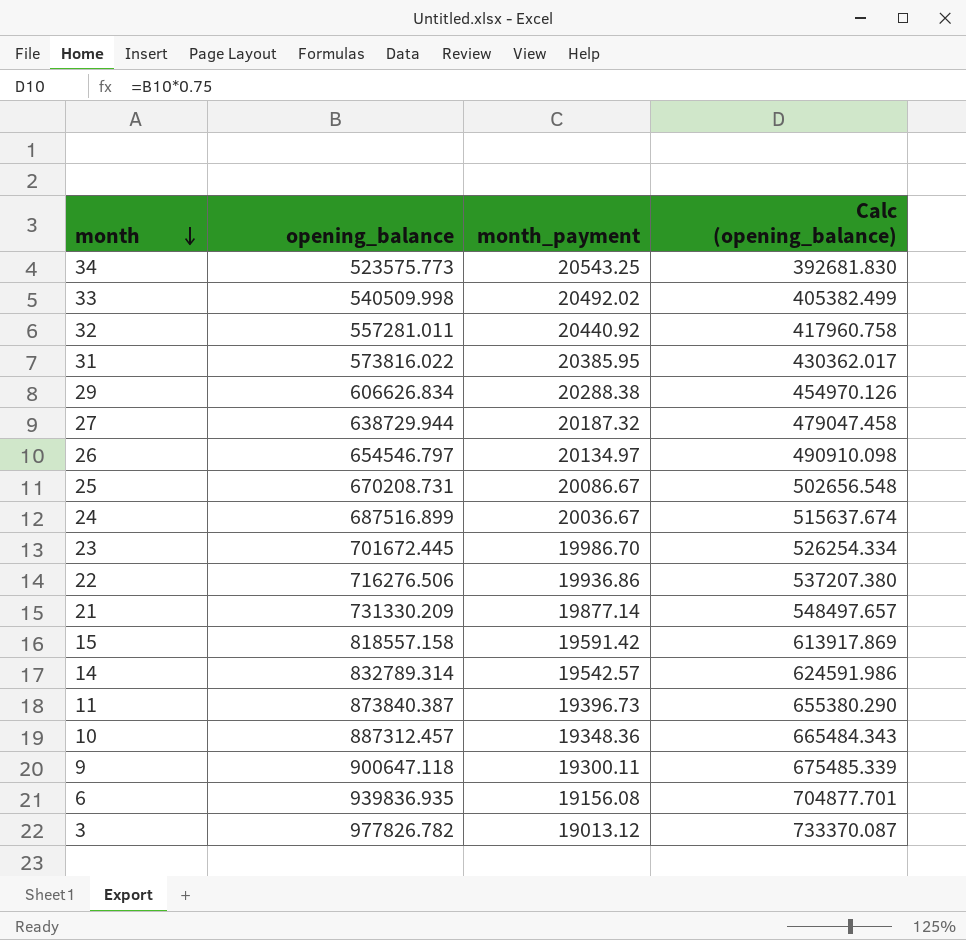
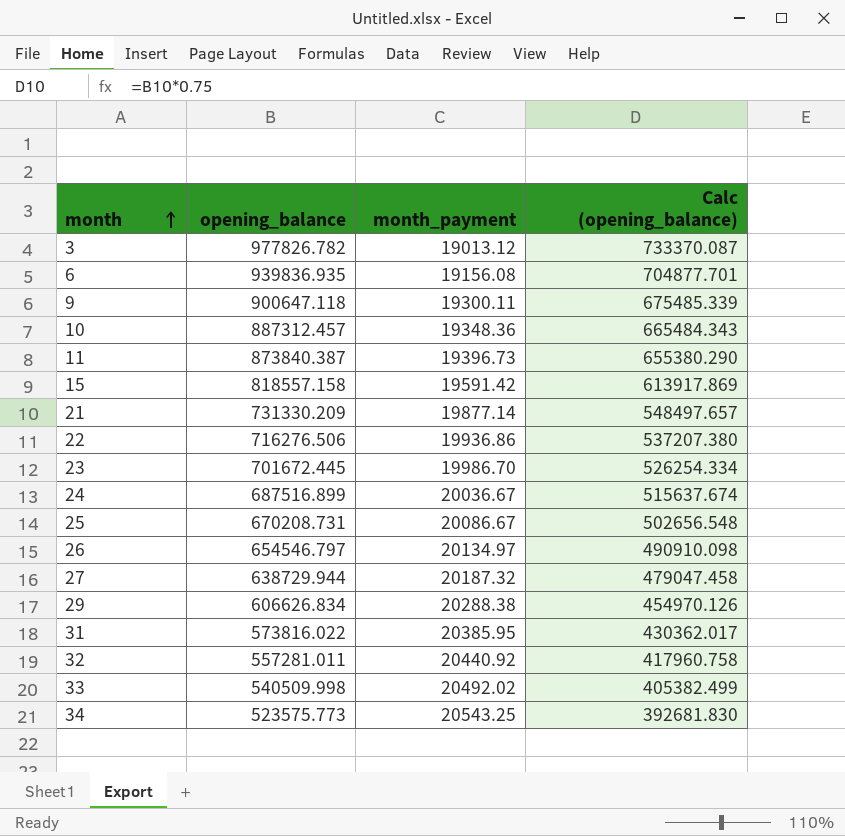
row order: month descending -> month ascending
row 14: 832789.314 | 19542.57 | 624591.986 -> none

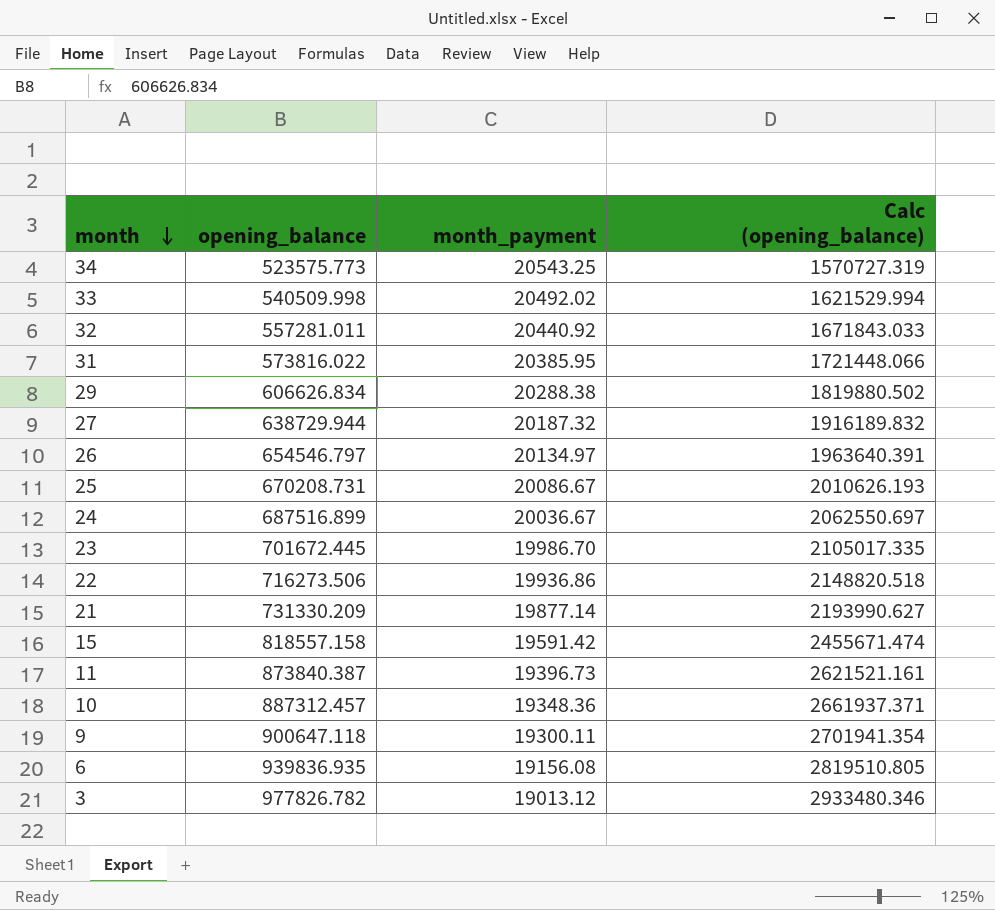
row order: month ascending -> month descending
column Calc (opening_balance) | formula: [opening_balance] * 0.75 -> [opening_balance] * 3
22 | opening_balance: 716276.506 -> 716273.506

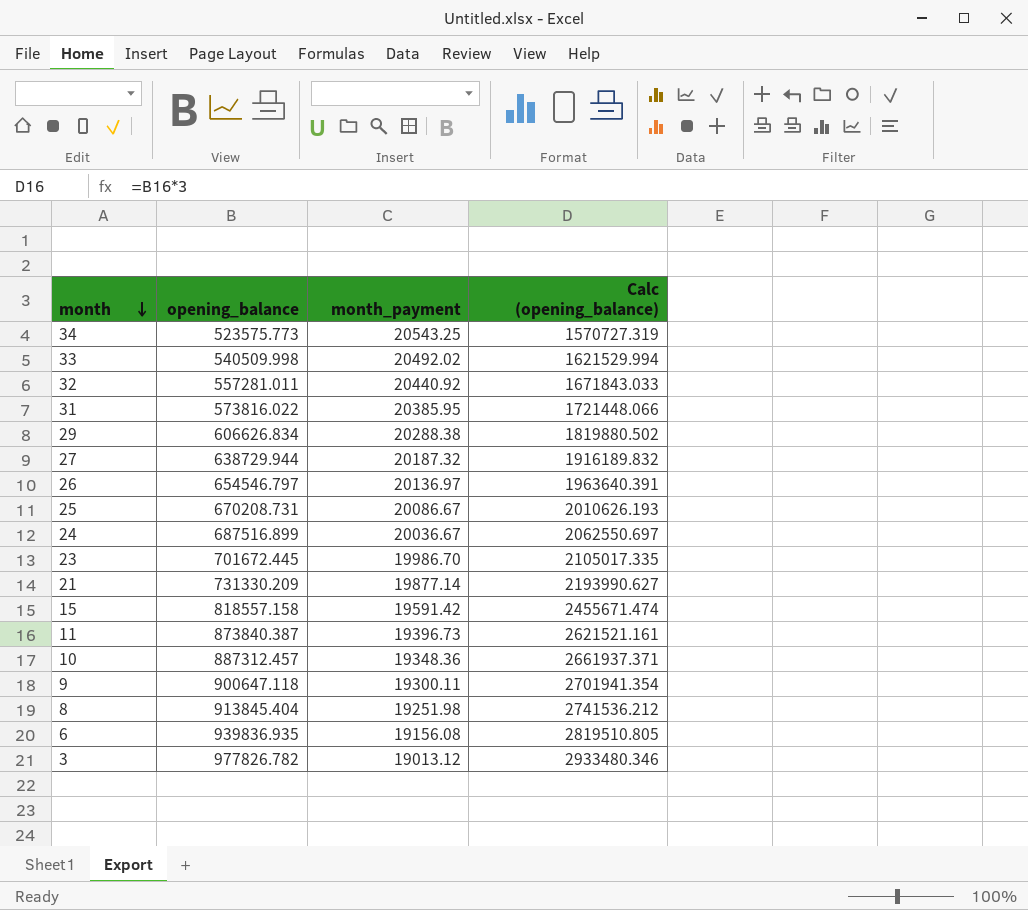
row 22: 716273.506 | 19936.86 | 2148820.518 -> none
26 | month_payment: 20134.97 -> 20136.97
row 8: none -> 913845.404 | 19251.98 | 2741536.212

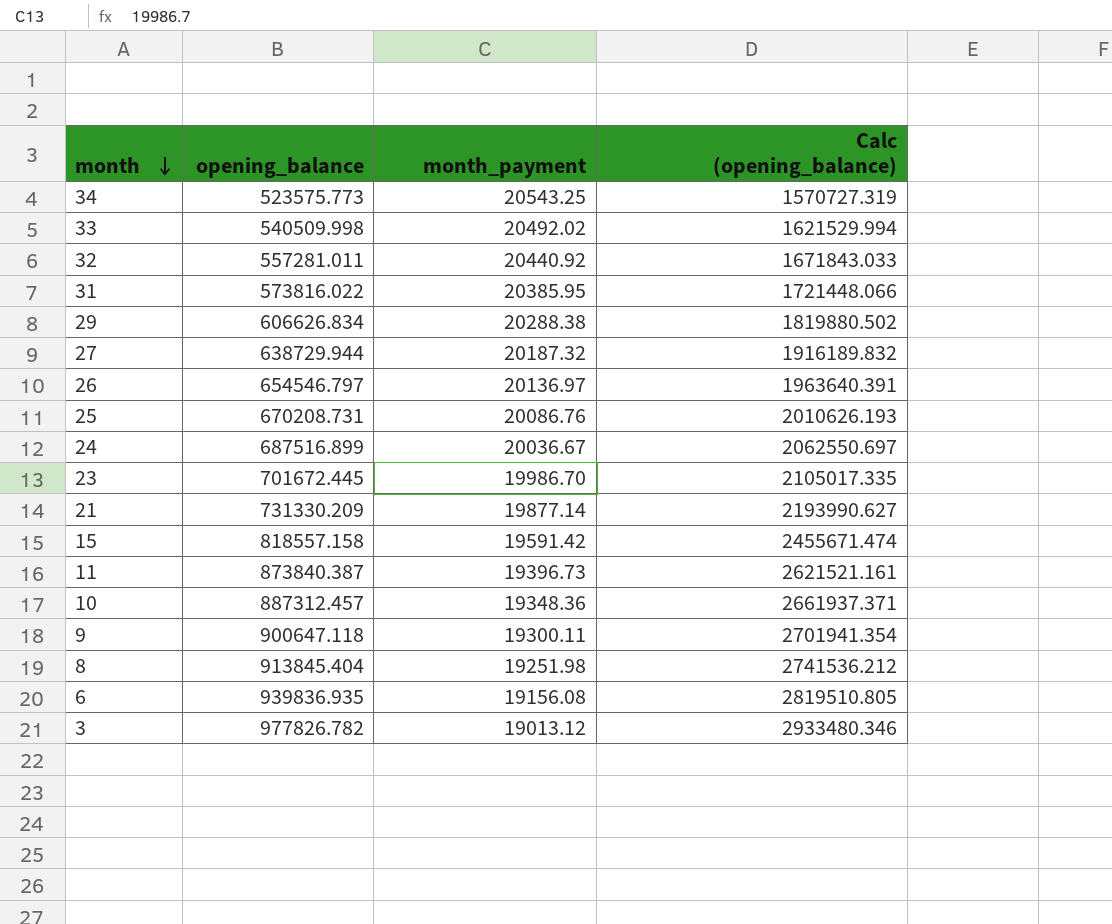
25 | month_payment: 20086.67 -> 20086.76

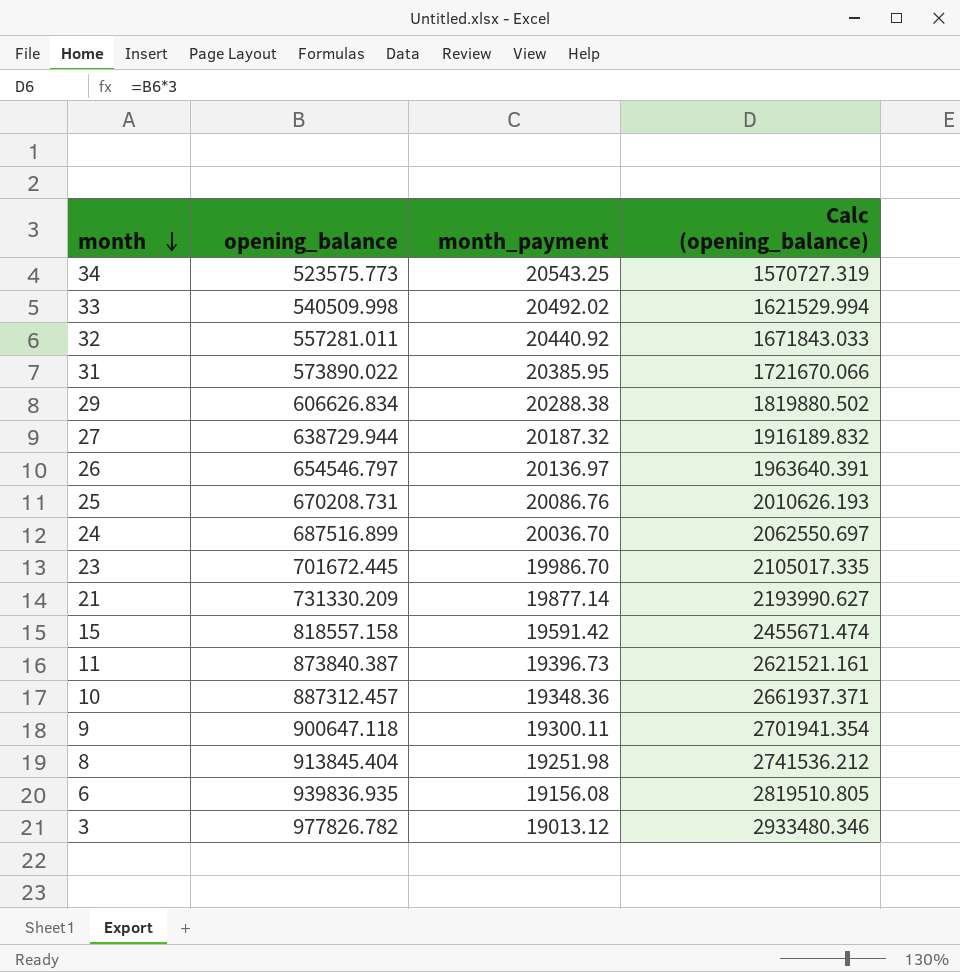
31 | opening_balance: 573816.022 -> 573890.022
31 | Calc (opening_balance): 1721448.066 -> 1721670.066
24 | month_payment: 20036.67 -> 20036.70

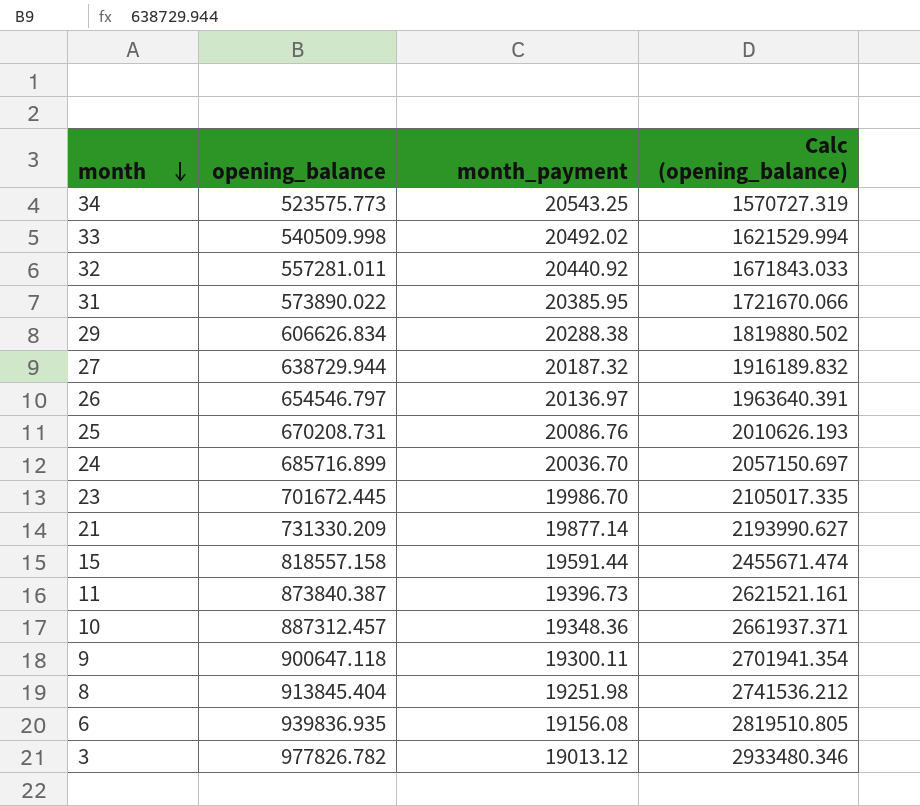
24 | opening_balance: 687516.899 -> 685716.899
24 | Calc (opening_balance): 2062550.697 -> 2057150.697
15 | month_payment: 19591.42 -> 19591.44

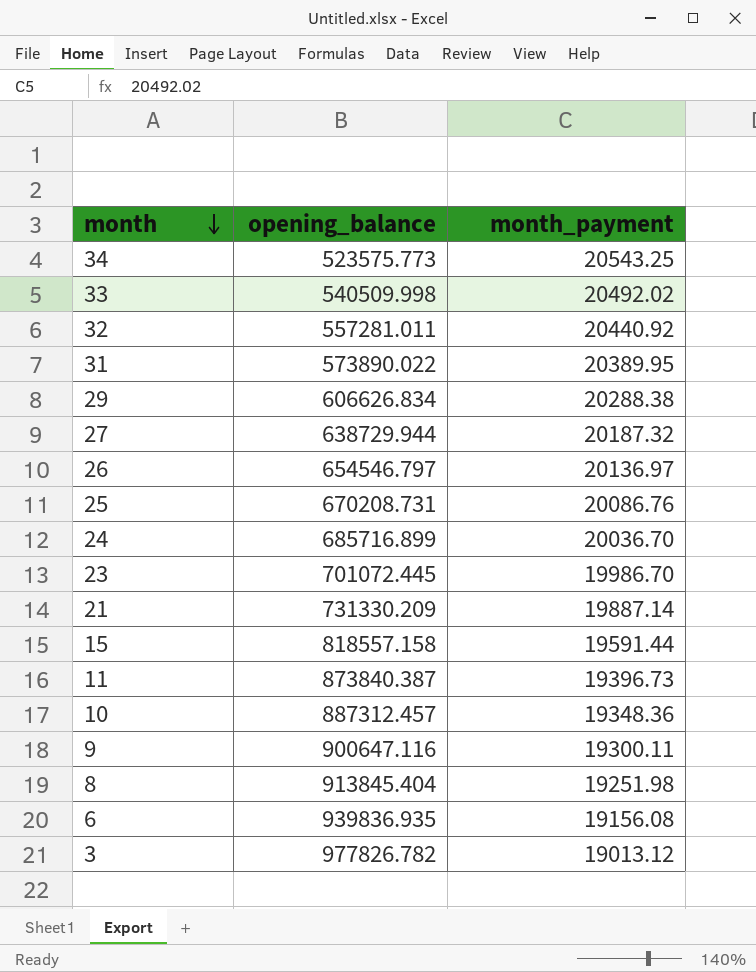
column Calc (opening_balance) | formula: [opening_balance] * 3 -> none
31 | month_payment: 20385.95 -> 20389.95
23 | opening_balance: 701672.445 -> 701072.445
21 | month_payment: 19877.14 -> 19887.14
9 | opening_balance: 900647.118 -> 900647.116

